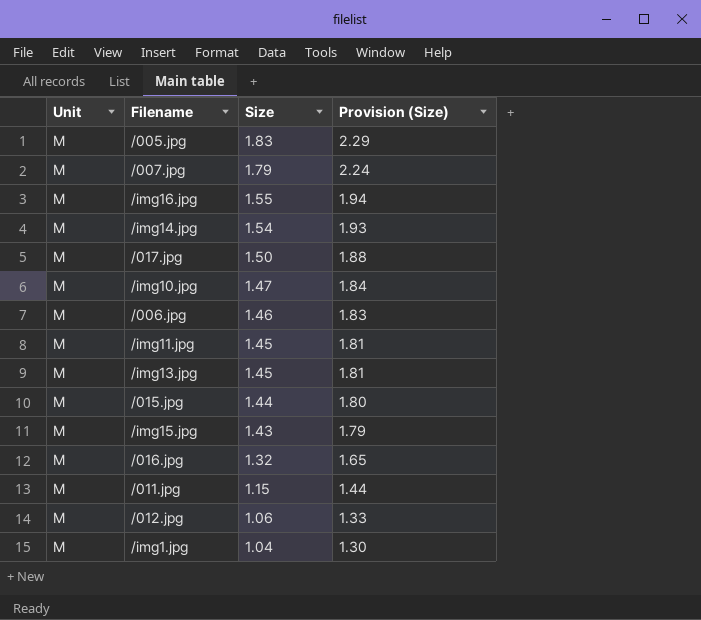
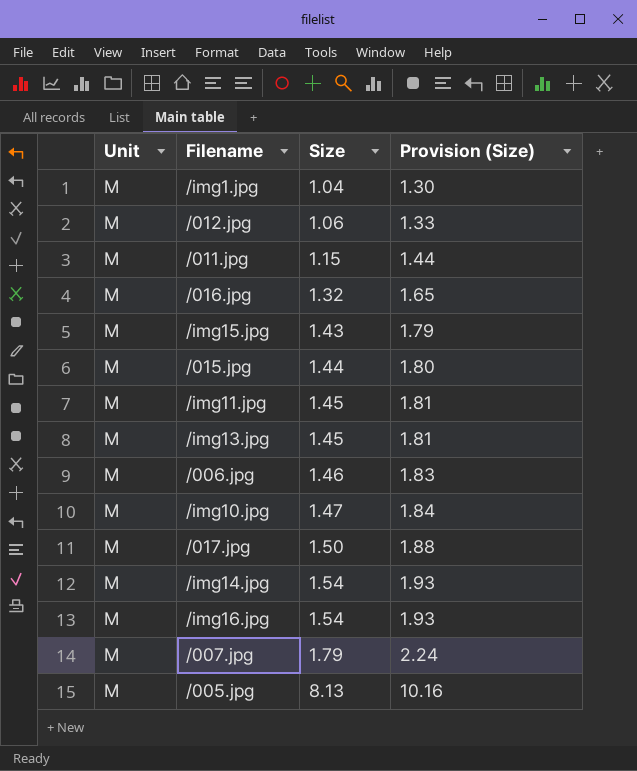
row order: Size descending -> Size ascending
/img16.jpg | Size: 1.55 -> 1.54
/img16.jpg | Provision (Size): 1.94 -> 1.93
/005.jpg | Size: 1.83 -> 8.13
/005.jpg | Provision (Size): 2.29 -> 10.16

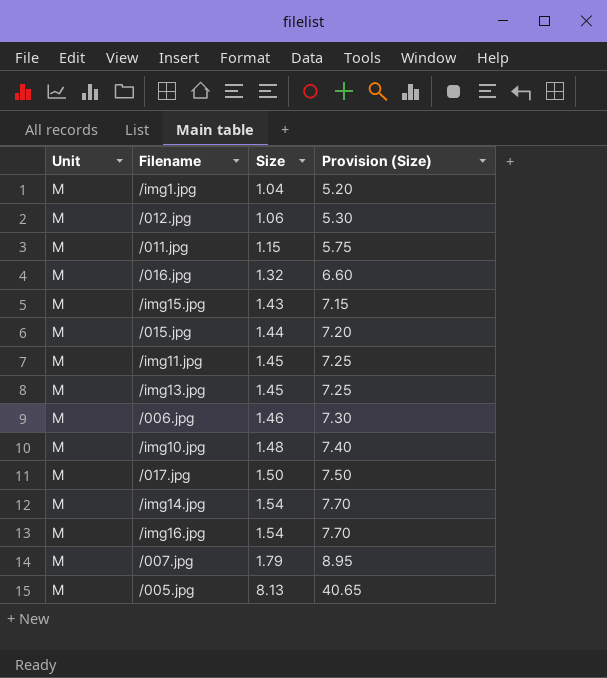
column Provision (Size) | formula: [Size] * 1.25 -> [Size] * 5
/img10.jpg | Size: 1.47 -> 1.48

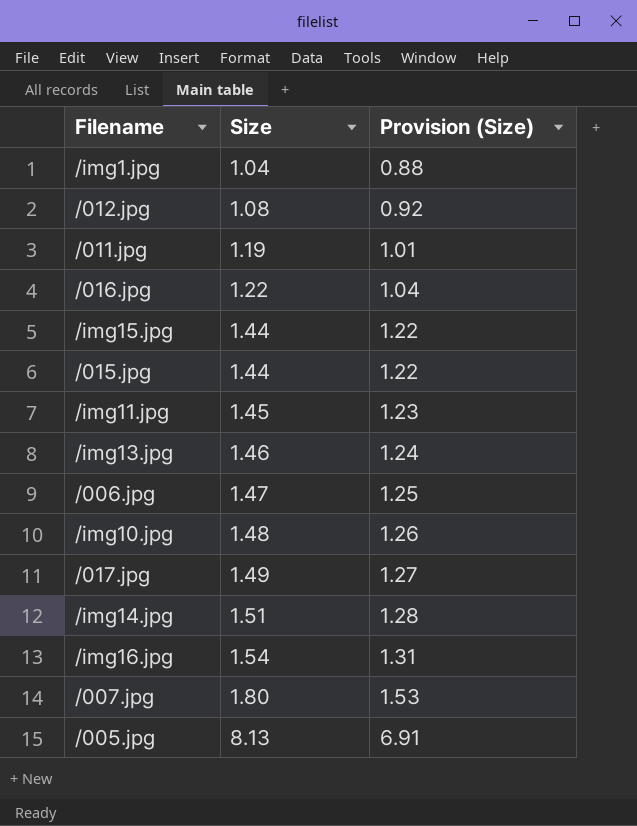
column Unit | position: 1 -> none
column Provision (Size) | formula: [Size] * 5 -> [Size] * 0.85
/012.jpg | Size: 1.06 -> 1.08
/011.jpg | Size: 1.15 -> 1.19
/016.jpg | Size: 1.32 -> 1.22
/img15.jpg | Size: 1.43 -> 1.44
/img13.jpg | Size: 1.45 -> 1.46
/006.jpg | Size: 1.46 -> 1.47
/017.jpg | Size: 1.50 -> 1.49
/img14.jpg | Size: 1.54 -> 1.51
/007.jpg | Size: 1.79 -> 1.80

